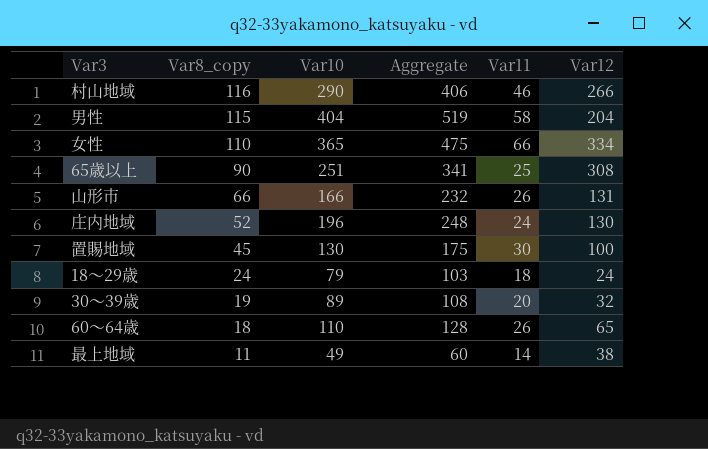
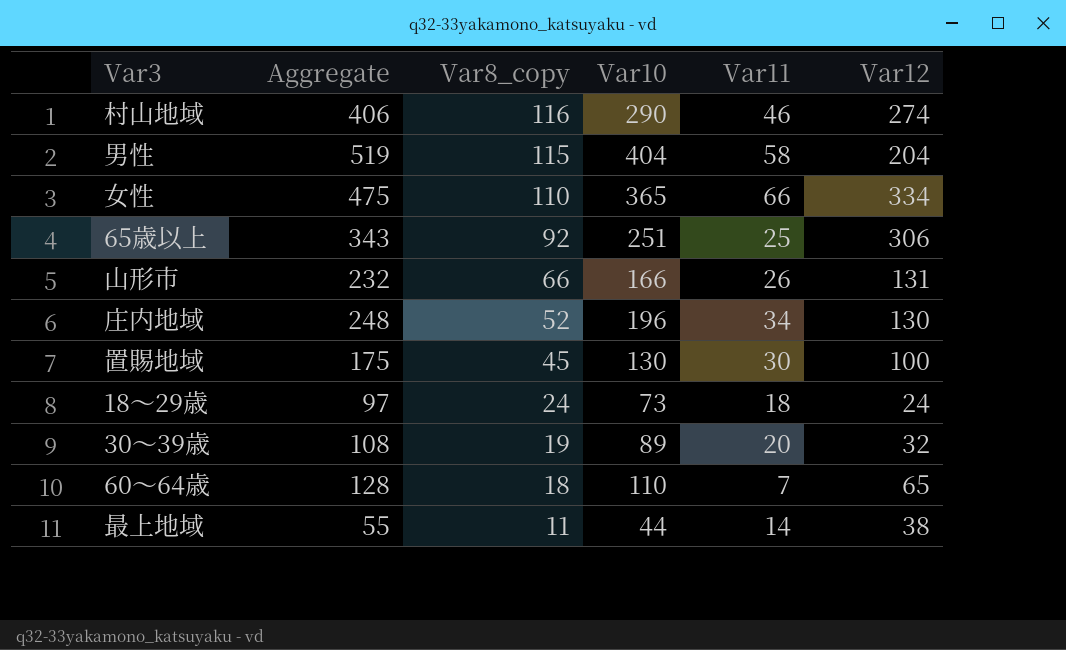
column Aggregate | position: 4 -> 2
村山地域 | Var12: 266 -> 274
65歳以上 | Aggregate: 341 -> 343
65歳以上 | Var8_copy: 90 -> 92
65歳以上 | Var12: 308 -> 306
庄内地域 | Var11: 24 -> 34
18～29歳 | Aggregate: 103 -> 97
18～29歳 | Var10: 79 -> 73
60～64歳 | Var11: 26 -> 7
最上地域 | Aggregate: 60 -> 55
最上地域 | Var10: 49 -> 44

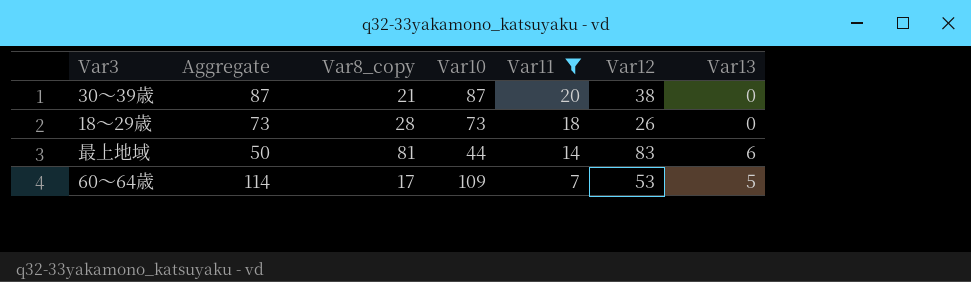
filter: none -> Var11 <= 20
row order: Var8_copy descending -> Var11 descending
column Aggregate | formula: [Var8_copy] + [Var10] -> [Var10] + [Var13]
column Var13 | position: none -> 7
30～39歳 | Var8_copy: 19 -> 21
30～39歳 | Var10: 89 -> 87
30～39歳 | Var12: 32 -> 38
18～29歳 | Var8_copy: 24 -> 28
18～29歳 | Var12: 24 -> 26
最上地域 | Var8_copy: 11 -> 81
最上地域 | Var12: 38 -> 83
60～64歳 | Var8_copy: 18 -> 17
60～64歳 | Var10: 110 -> 109
60～64歳 | Var12: 65 -> 53

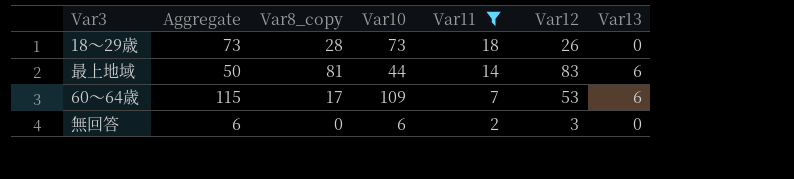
row 30～39歳: 87 | 21 | 87 | 20 | 38 | 0 -> none
60～64歳 | Aggregate: 114 -> 115
60～64歳 | Var13: 5 -> 6
row 無回答: none -> 6 | 0 | 6 | 2 | 3 | 0

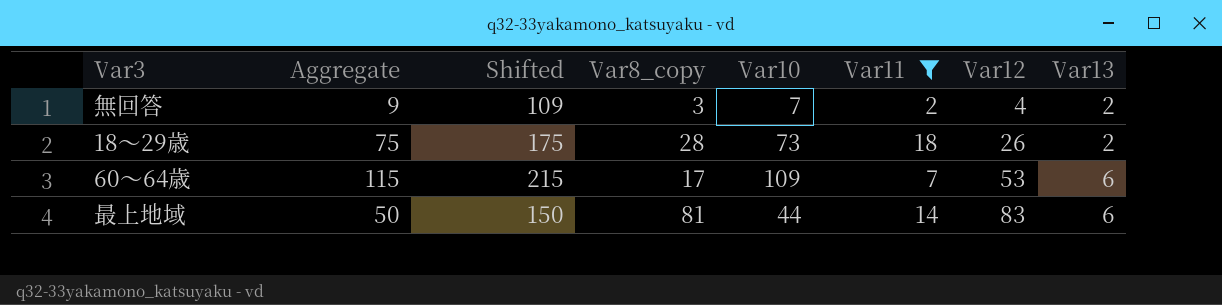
row order: Var11 descending -> Var12 ascending
column Shifted | formula: none -> [Aggregate] + 100
無回答 | Aggregate: 6 -> 9
無回答 | Var8_copy: 0 -> 3
無回答 | Var10: 6 -> 7
無回答 | Var12: 3 -> 4
無回答 | Var13: 0 -> 2
18～29歳 | Aggregate: 73 -> 75
18～29歳 | Var13: 0 -> 2

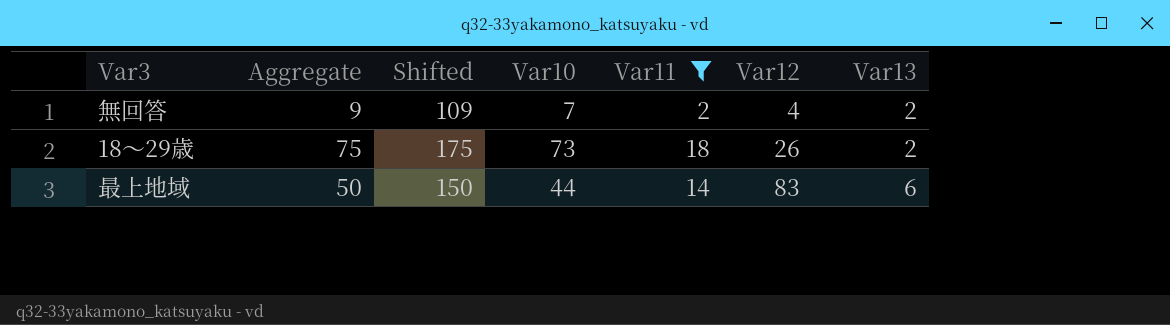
column Var8_copy | position: 4 -> none
row 60～64歳: 115 | 215 | 17 | 109 | 7 | 53 | 6 -> none

